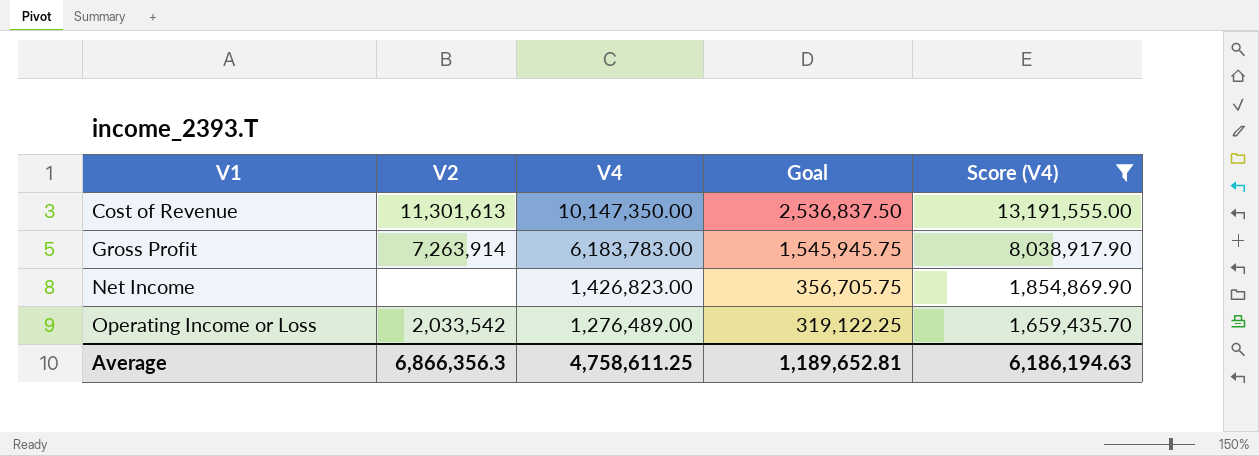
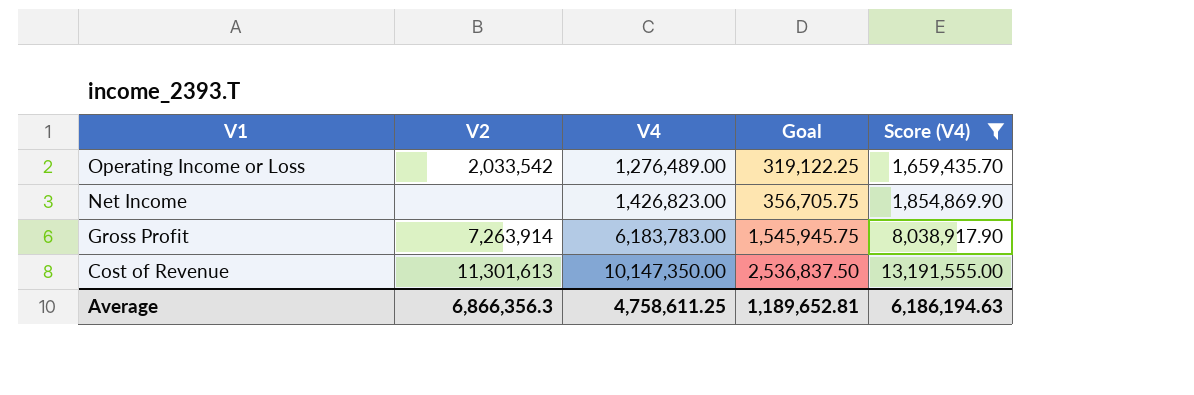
row order: V1 ascending -> V1 descending

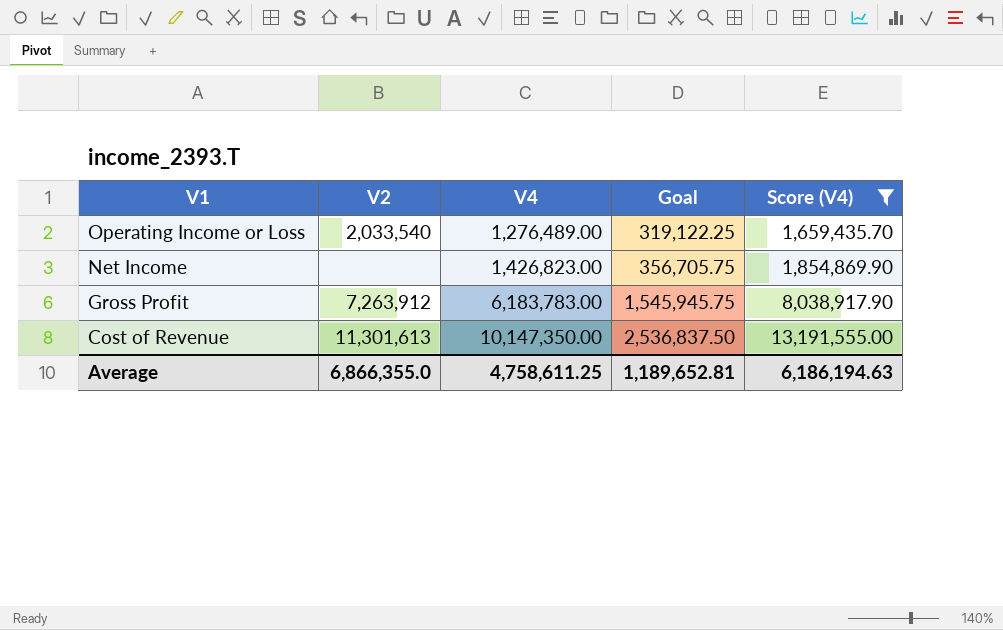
Operating Income or Loss | V2: 2,033,542 -> 2,033,540
Gross Profit | V2: 7,263,914 -> 7,263,912
Average | V2: 6,866,356.3 -> 6,866,355.0

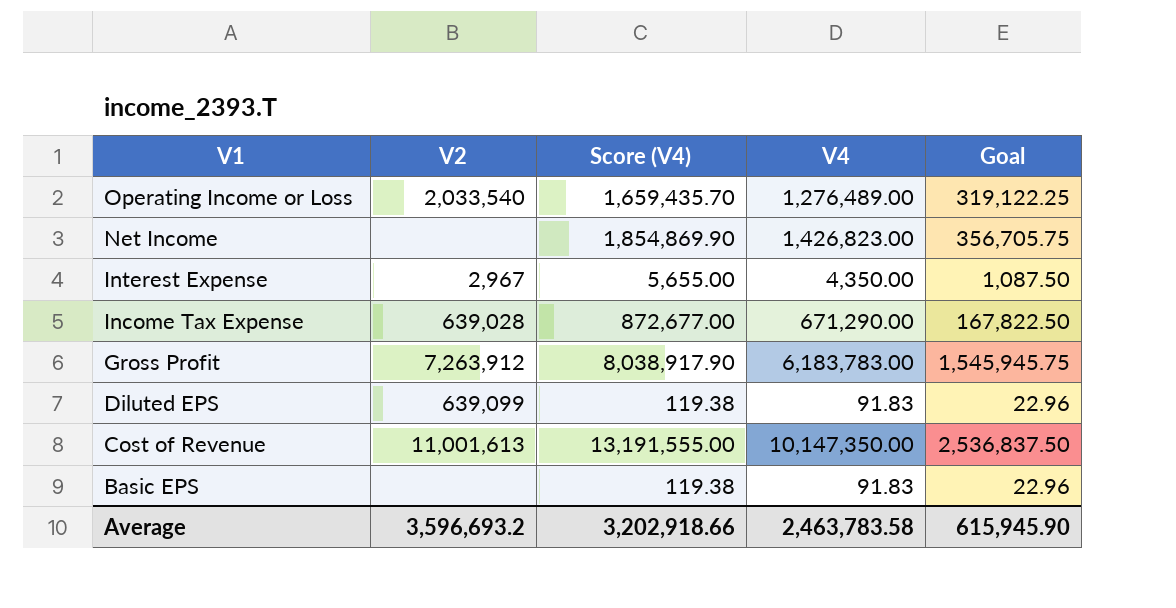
filter: Score (V4) >= 1,659,435.70 -> none
column Score (V4) | position: 5 -> 3
Cost of Revenue | V2: 11,301,613 -> 11,001,613
Average | V2: 6,866,355.0 -> 3,596,693.2
Average | Score (V4): 6,186,194.63 -> 3,202,918.66
Average | V4: 4,758,611.25 -> 2,463,783.58
Average | Goal: 1,189,652.81 -> 615,945.90

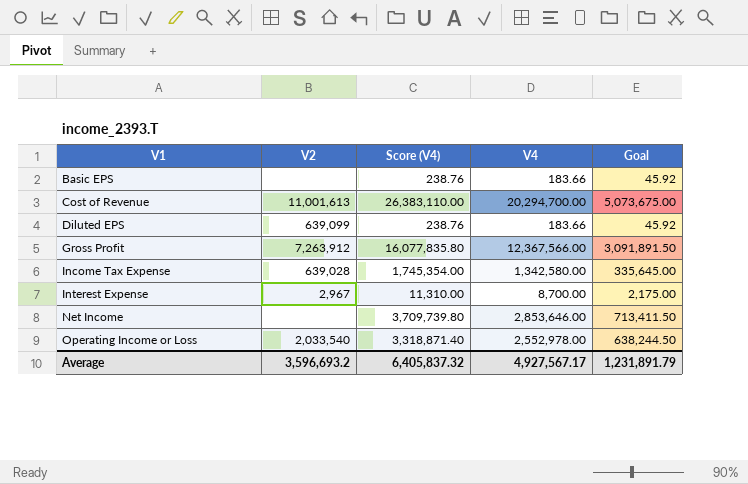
row order: V1 descending -> V1 ascending
Basic EPS | Score (V4): 119.38 -> 238.76
Basic EPS | V4: 91.83 -> 183.66
Basic EPS | Goal: 22.96 -> 45.92
Cost of Revenue | Score (V4): 13,191,555.00 -> 26,383,110.00
Cost of Revenue | V4: 10,147,350.00 -> 20,294,700.00
Cost of Revenue | Goal: 2,536,837.50 -> 5,073,675.00
Diluted EPS | Score (V4): 119.38 -> 238.76
Diluted EPS | V4: 91.83 -> 183.66
Diluted EPS | Goal: 22.96 -> 45.92
Gross Profit | Score (V4): 8,038,917.90 -> 16,077,835.80
Gross Profit | V4: 6,183,783.00 -> 12,367,566.00
Gross Profit | Goal: 1,545,945.75 -> 3,091,891.50
Income Tax Expense | Score (V4): 872,677.00 -> 1,745,354.00
Income Tax Expense | V4: 671,290.00 -> 1,342,580.00
Income Tax Expense | Goal: 167,822.50 -> 335,645.00
Interest Expense | Score (V4): 5,655.00 -> 11,310.00
Interest Expense | V4: 4,350.00 -> 8,700.00
Interest Expense | Goal: 1,087.50 -> 2,175.00
Net Income | Score (V4): 1,854,869.90 -> 3,709,739.80
Net Income | V4: 1,426,823.00 -> 2,853,646.00
Net Income | Goal: 356,705.75 -> 713,411.50
Operating Income or Loss | Score (V4): 1,659,435.70 -> 3,318,871.40
Operating Income or Loss | V4: 1,276,489.00 -> 2,552,978.00
Operating Income or Loss | Goal: 319,122.25 -> 638,244.50
Average | Score (V4): 3,202,918.66 -> 6,405,837.32
Average | V4: 2,463,783.58 -> 4,927,567.17
Average | Goal: 615,945.90 -> 1,231,891.79

